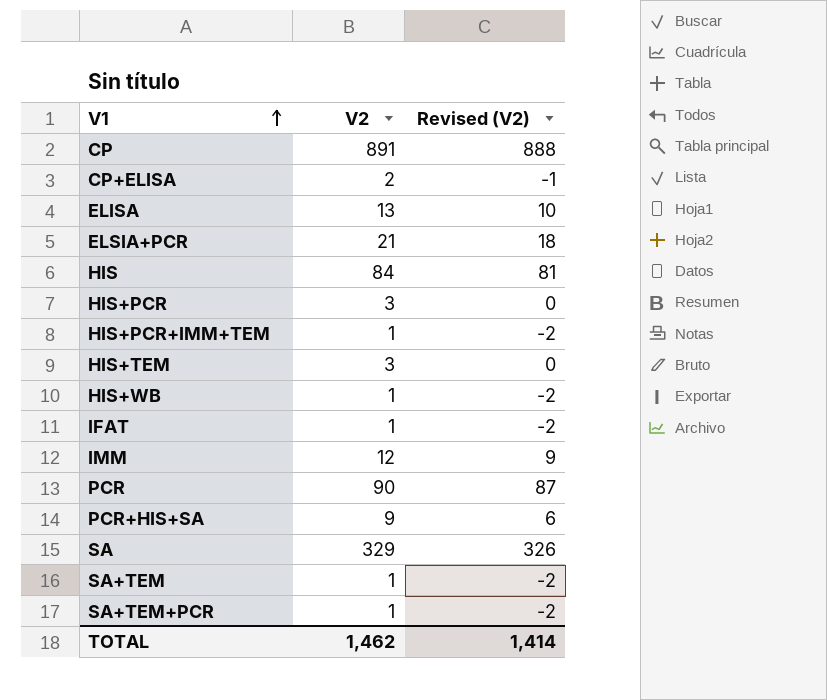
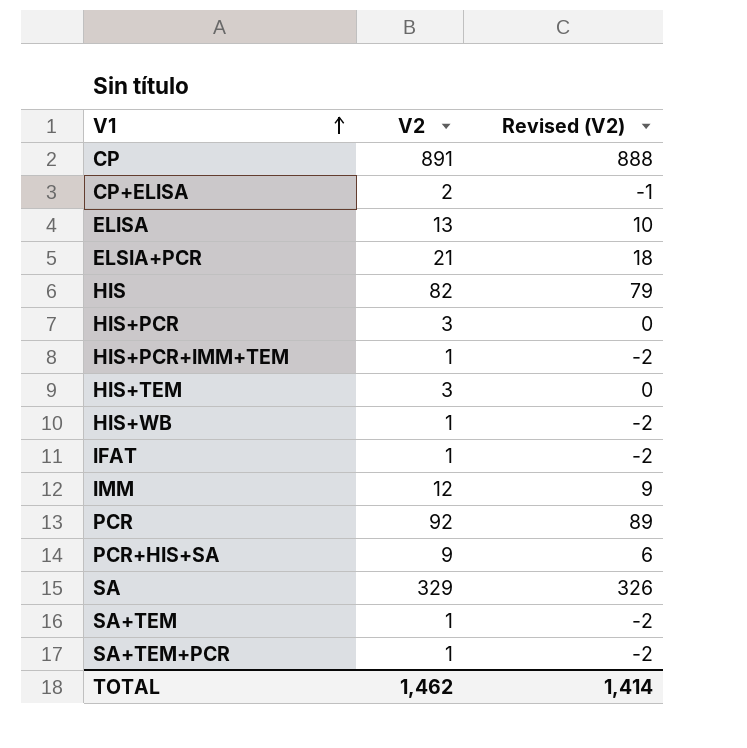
HIS | V2: 84 -> 82
HIS | Revised (V2): 81 -> 79
PCR | V2: 90 -> 92
PCR | Revised (V2): 87 -> 89

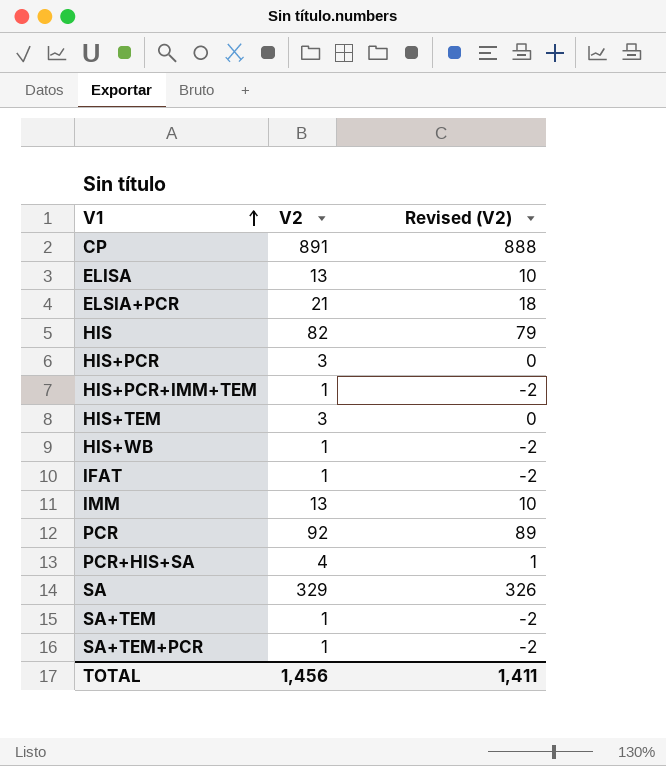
row CP+ELISA: 2 | -1 -> none
IMM | V2: 12 -> 13
IMM | Revised (V2): 9 -> 10
PCR+HIS+SA | V2: 9 -> 4
PCR+HIS+SA | Revised (V2): 6 -> 1
TOTAL | V2: 1,462 -> 1,456
TOTAL | Revised (V2): 1,414 -> 1,411

